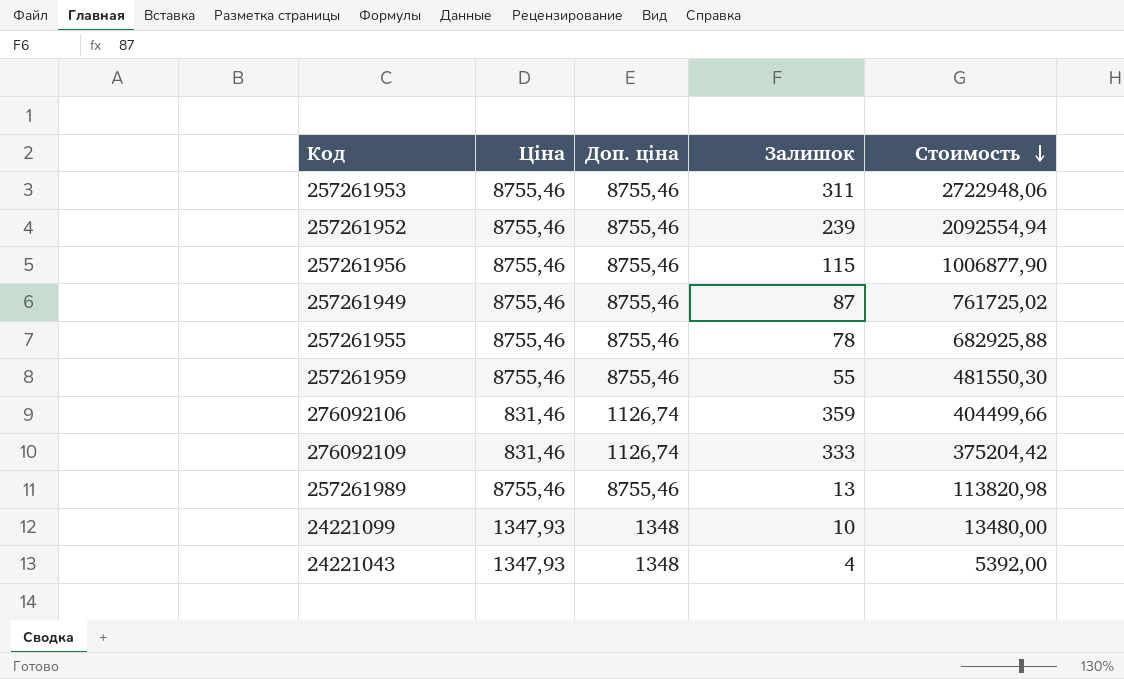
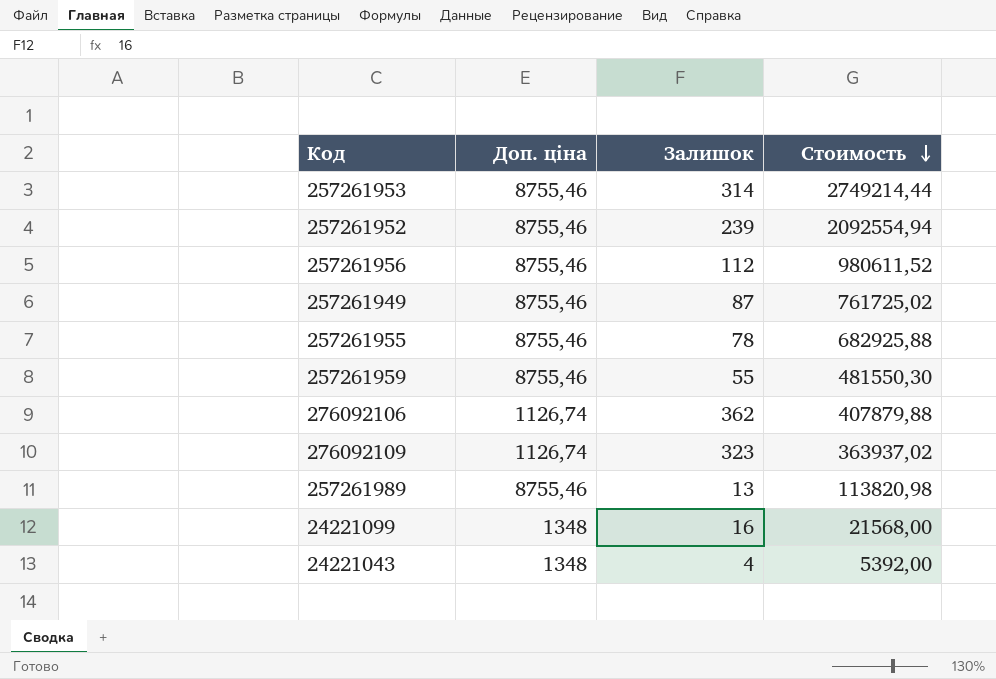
column Ціна | position: 2 -> none
257261953 | Залишок: 311 -> 314
257261953 | Стоимость: 2722948,06 -> 2749214,44
257261956 | Залишок: 115 -> 112
257261956 | Стоимость: 1006877,90 -> 980611,52
276092106 | Залишок: 359 -> 362
276092106 | Стоимость: 404499,66 -> 407879,88
276092109 | Залишок: 333 -> 323
276092109 | Стоимость: 375204,42 -> 363937,02
24221099 | Залишок: 10 -> 16
24221099 | Стоимость: 13480,00 -> 21568,00

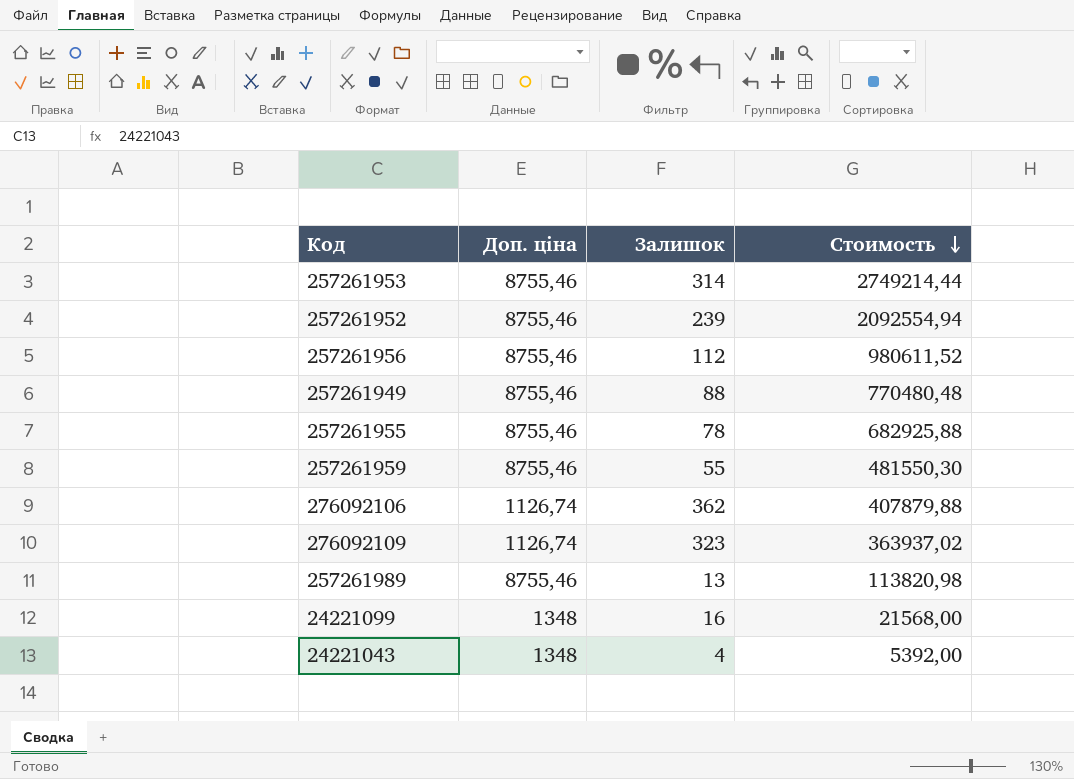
257261949 | Залишок: 87 -> 88
257261949 | Стоимость: 761725,02 -> 770480,48

